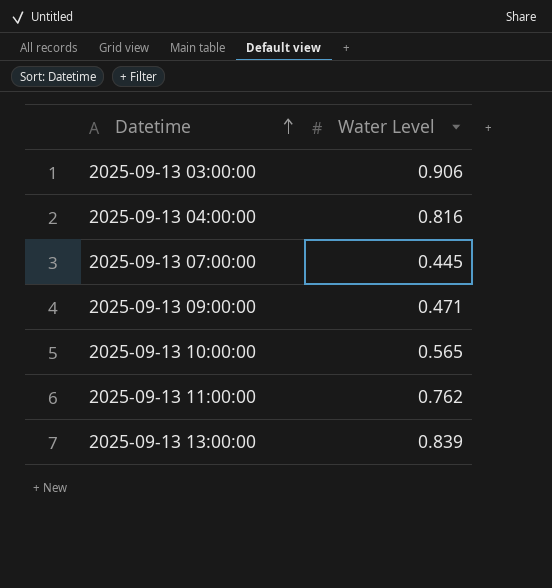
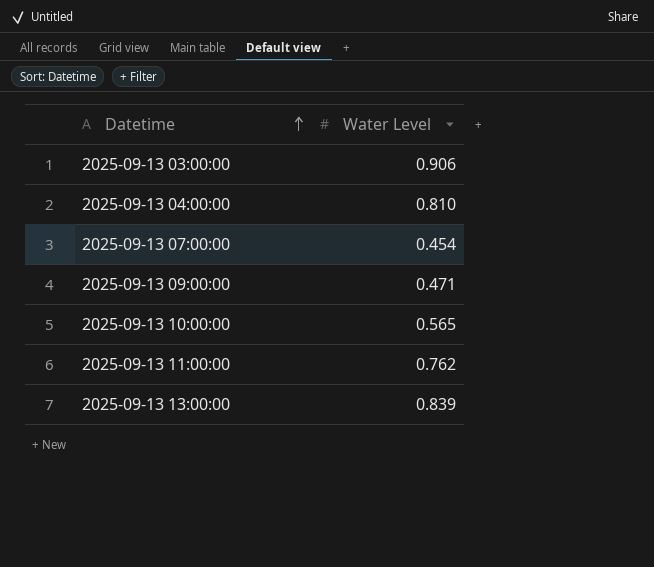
2025-09-13 04:00:00 | Water Level: 0.816 -> 0.810
2025-09-13 07:00:00 | Water Level: 0.445 -> 0.454

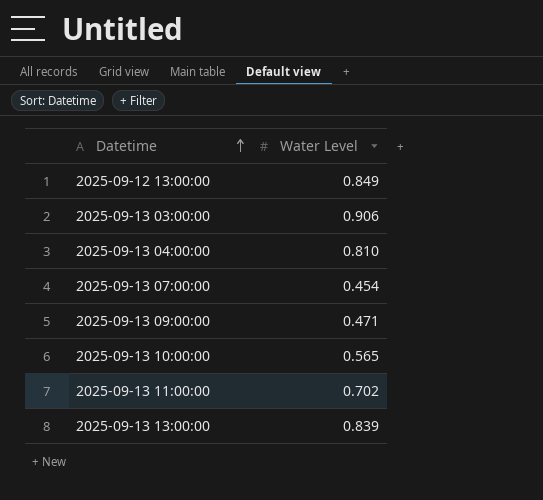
row 2025-09-12 13:00:00: none -> 0.849
2025-09-13 11:00:00 | Water Level: 0.762 -> 0.702

